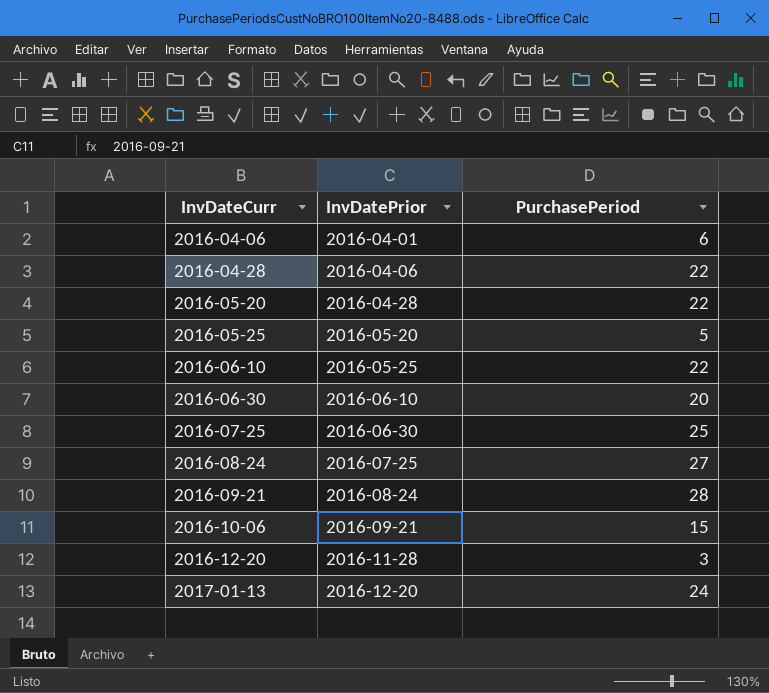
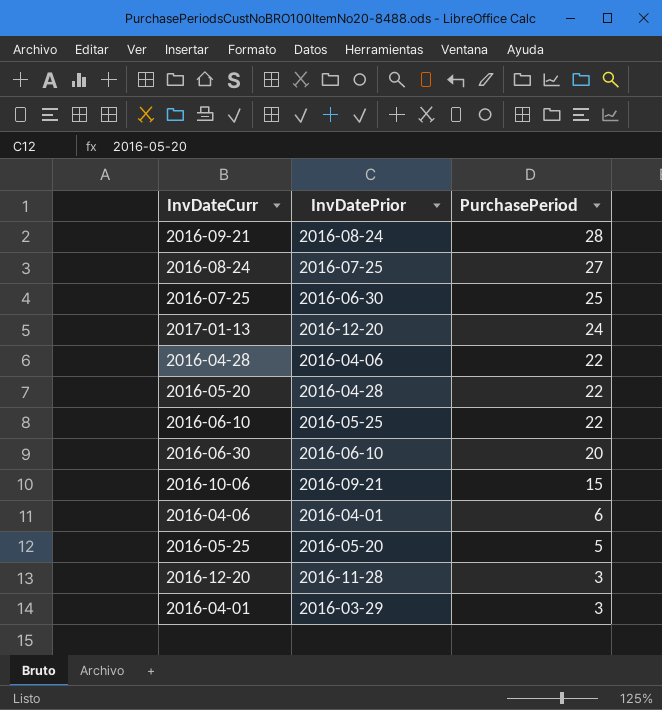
row order: InvDateCurr ascending -> PurchasePeriod descending
row 2016-04-01: none -> 2016-03-29 | 3

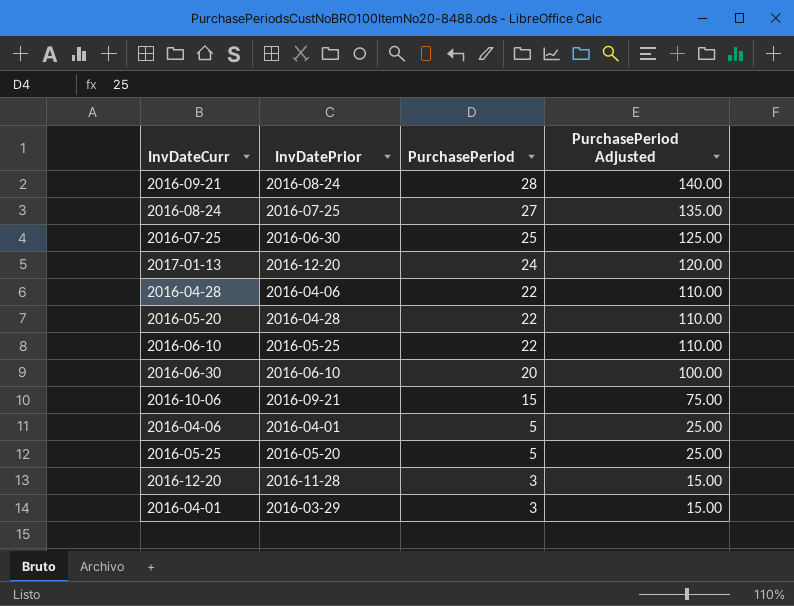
column PurchasePeriod Adjusted | formula: none -> [PurchasePeriod] * 5
2016-04-06 | PurchasePeriod: 6 -> 5

